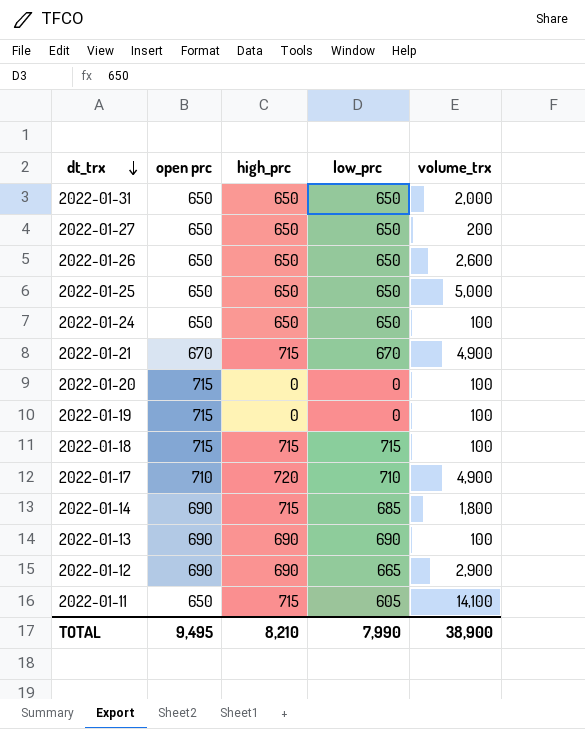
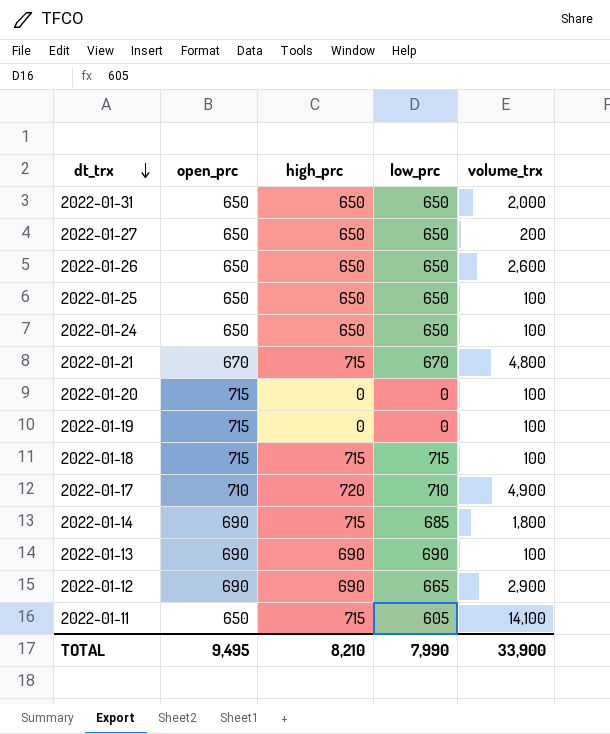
column name: open prc -> open_prc
2022-01-25 | volume_trx: 5,000 -> 100
2022-01-21 | volume_trx: 4,900 -> 4,800
TOTAL | volume_trx: 38,900 -> 33,900

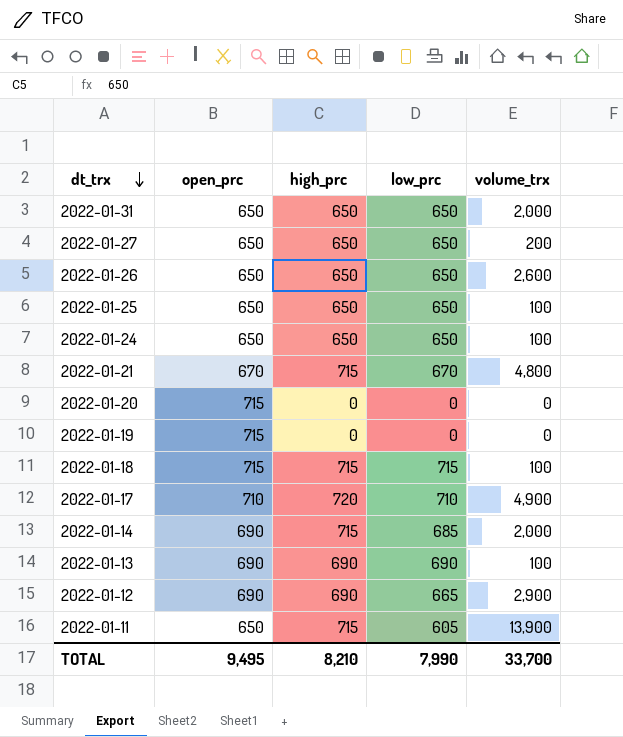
2022-01-20 | volume_trx: 100 -> 0
2022-01-19 | volume_trx: 100 -> 0
2022-01-14 | volume_trx: 1,800 -> 2,000
2022-01-11 | volume_trx: 14,100 -> 13,900
TOTAL | volume_trx: 33,900 -> 33,700

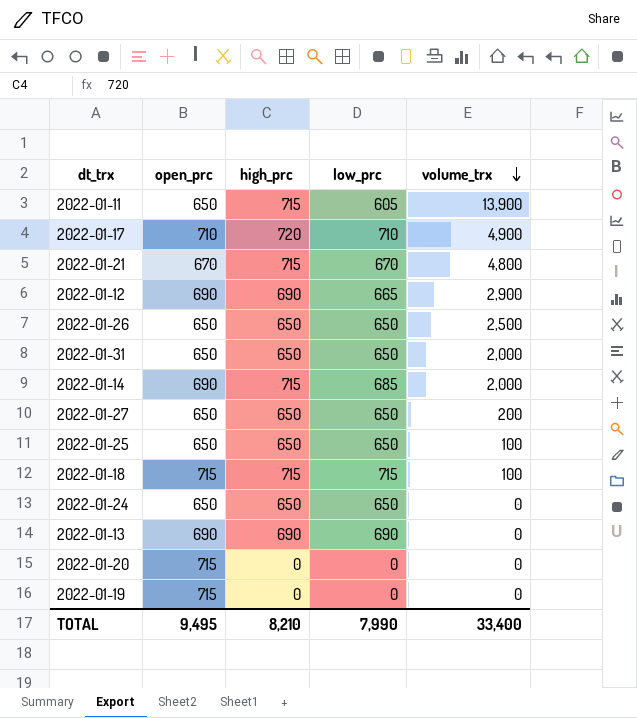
row order: dt_trx descending -> volume_trx descending
2022-01-26 | volume_trx: 2,600 -> 2,500
2022-01-24 | volume_trx: 100 -> 0
2022-01-13 | volume_trx: 100 -> 0
TOTAL | volume_trx: 33,700 -> 33,400

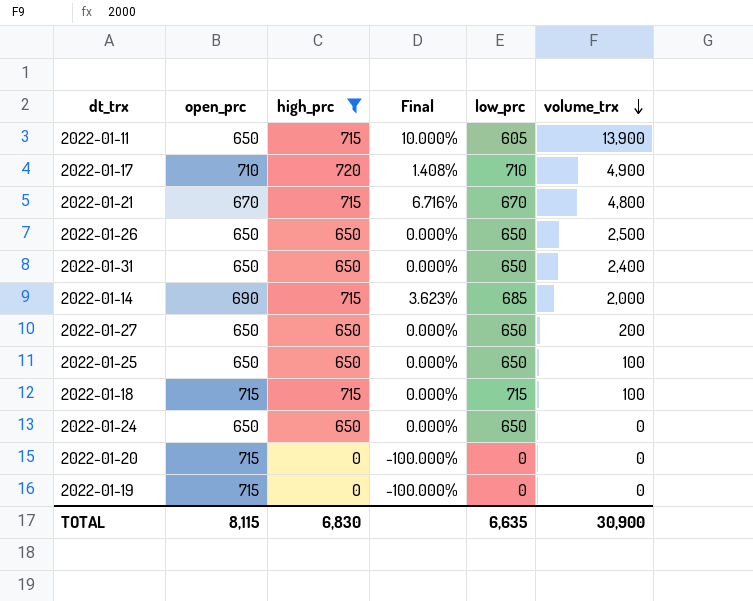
filter: none -> high_prc != 690
column Final | formula: none -> ([high_prc] - [open_prc]) / [open_prc]
2022-01-31 | volume_trx: 2,000 -> 2,400
TOTAL | open_prc: 9,495 -> 8,115
TOTAL | high_prc: 8,210 -> 6,830
TOTAL | low_prc: 7,990 -> 6,635
TOTAL | volume_trx: 33,400 -> 30,900

